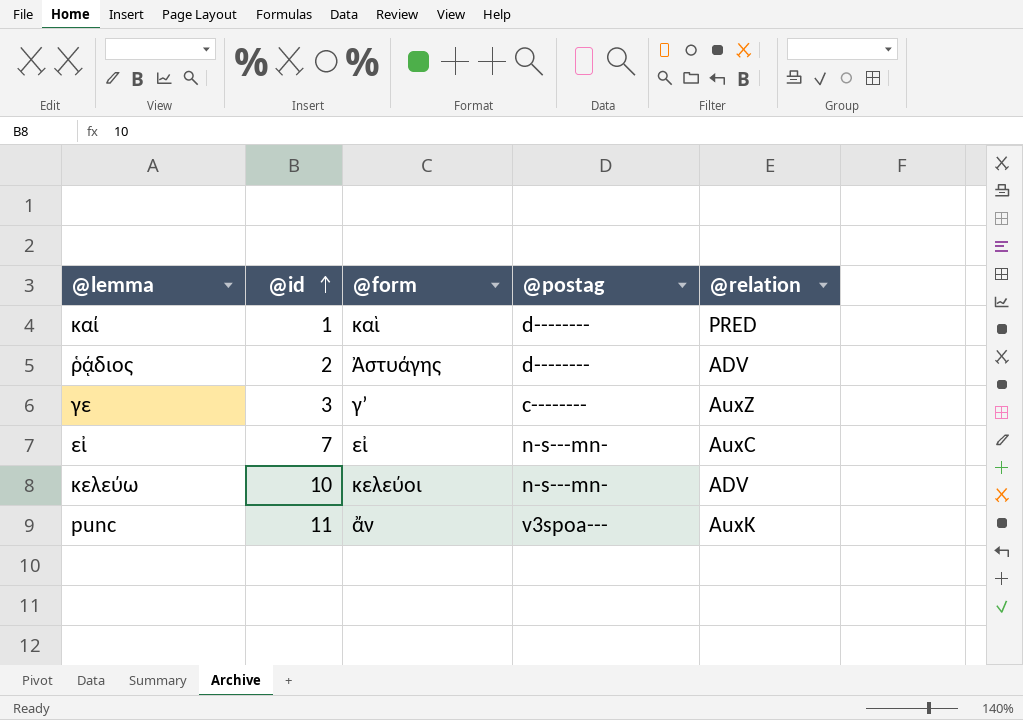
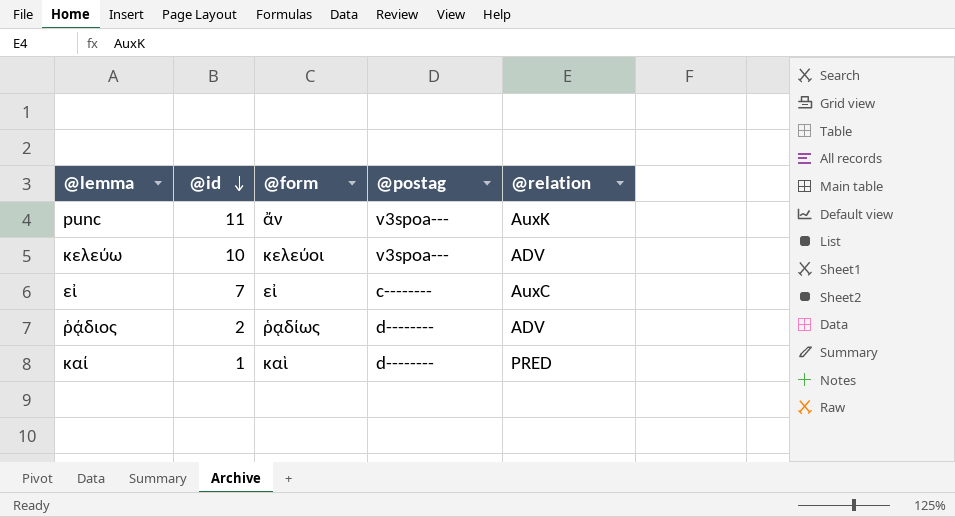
row order: @id ascending -> @id descending
row γε: 3 | γʼ | c-------- | AuxZ -> none
κελεύω | @postag: n-s---mn- -> v3spoa---
εἰ | @postag: n-s---mn- -> c--------
ῥᾴδιος | @form: Ἀστυάγης -> ῥᾳδίως

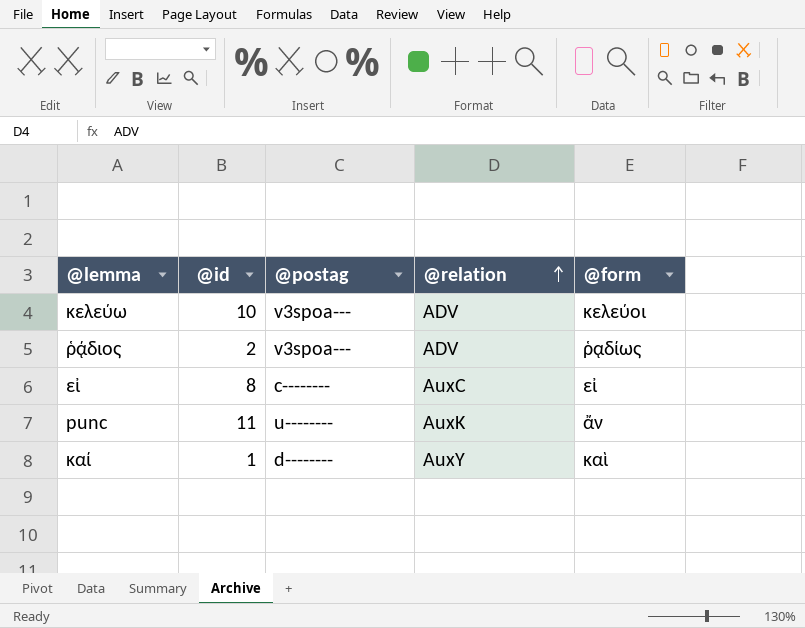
row order: @id descending -> @relation ascending
column @form | position: 3 -> 5
ῥᾴδιος | @postag: d-------- -> v3spoa---
εἰ | @id: 7 -> 8
punc | @postag: v3spoa--- -> u--------
καί | @relation: PRED -> AuxY

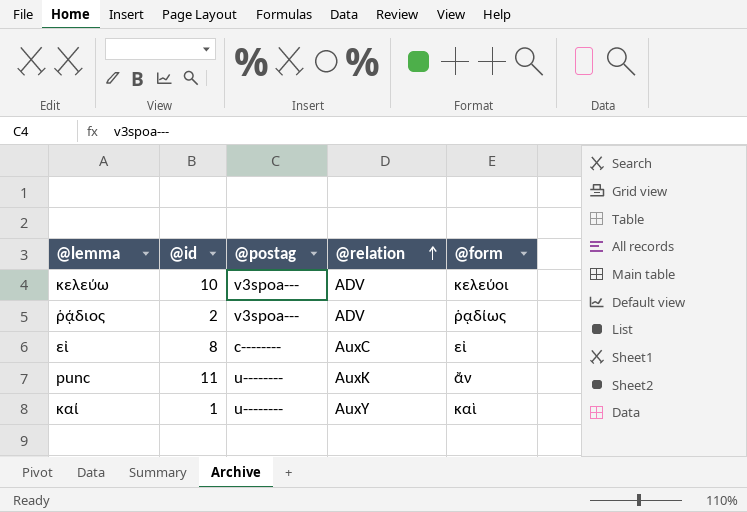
καί | @postag: d-------- -> u--------

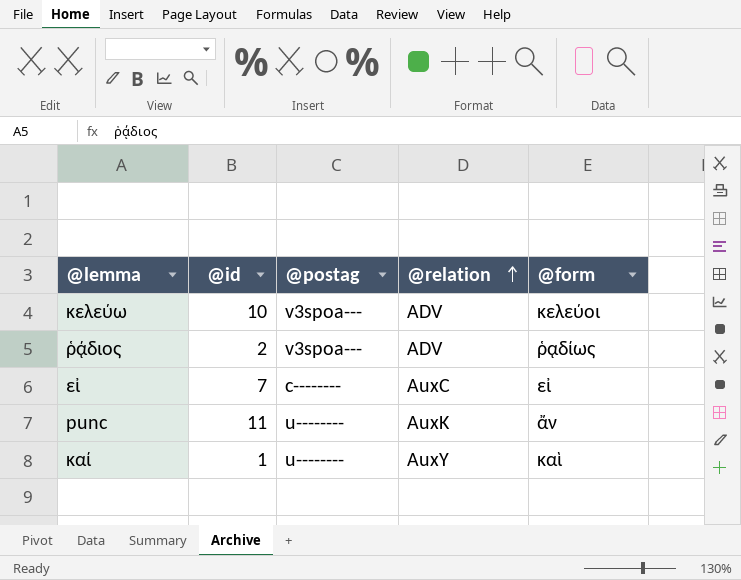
εἰ | @id: 8 -> 7

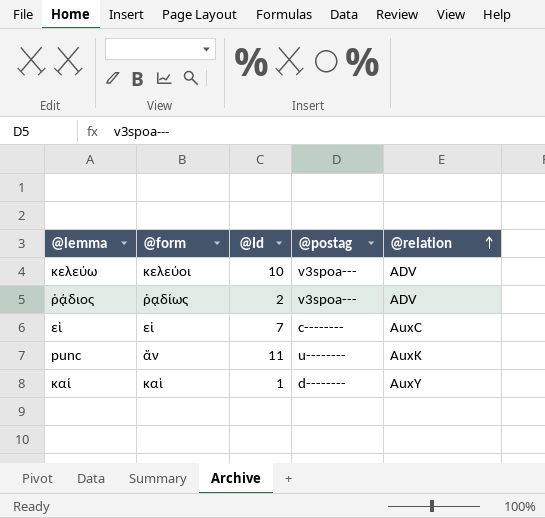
column @form | position: 5 -> 2
column name: @id -> @Id
καί | @postag: u-------- -> d--------

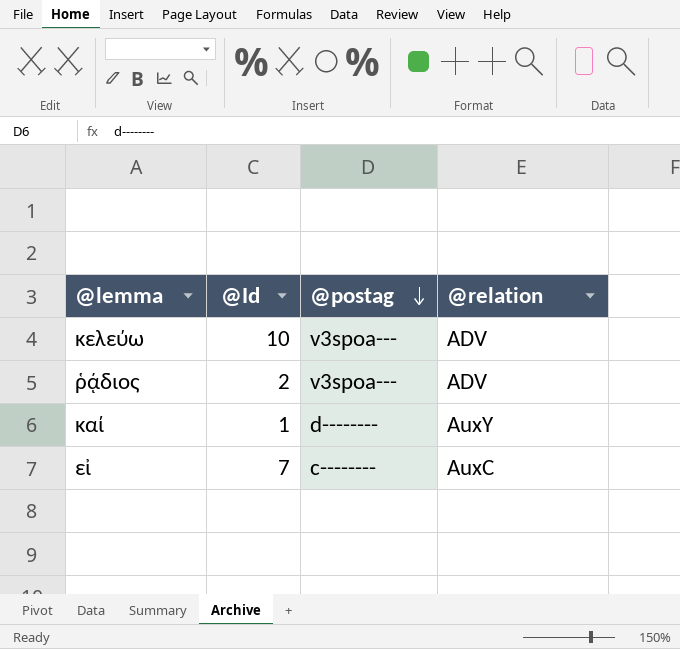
row order: @relation ascending -> @postag descending
column @form | position: 2 -> none
row punc: ἄν | 11 | u-------- | AuxK -> none

